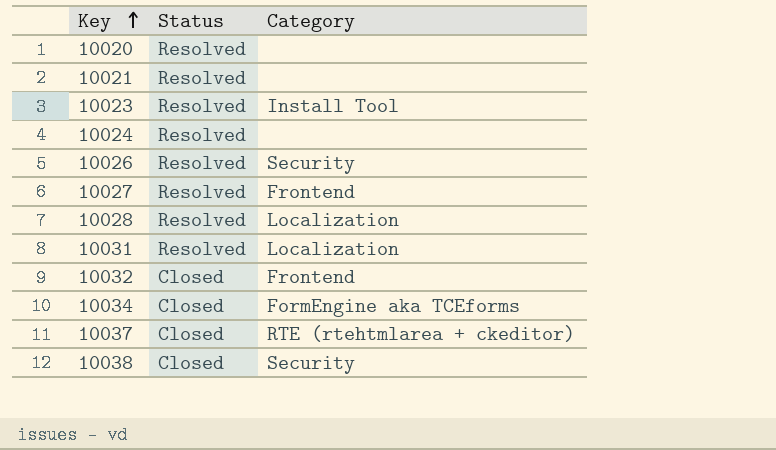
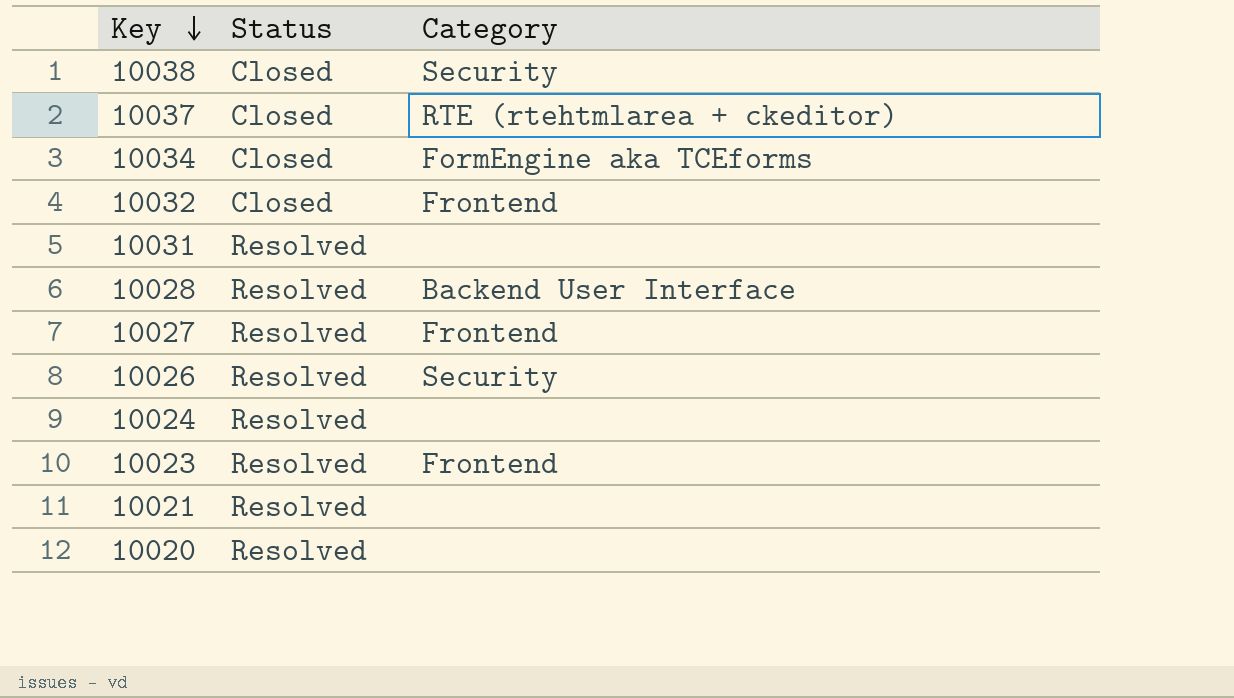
row order: Key ascending -> Key descending
10031 | Category: Localization -> none
10028 | Category: Localization -> Backend User Interface
10023 | Category: Install Tool -> Frontend

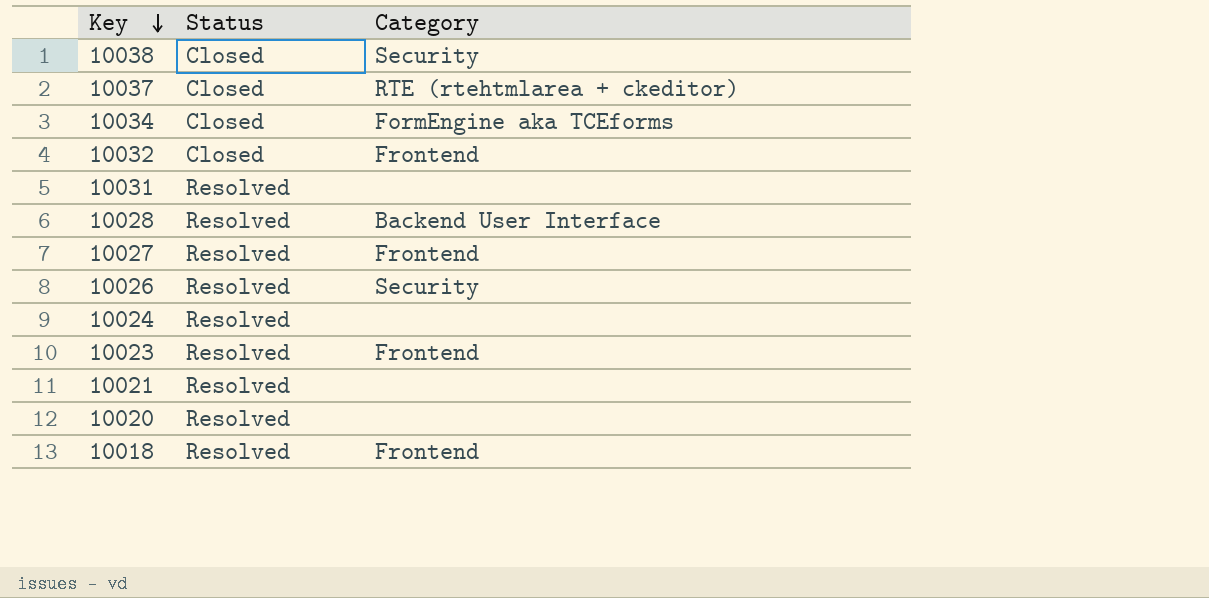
row 10018: none -> Resolved | Frontend

